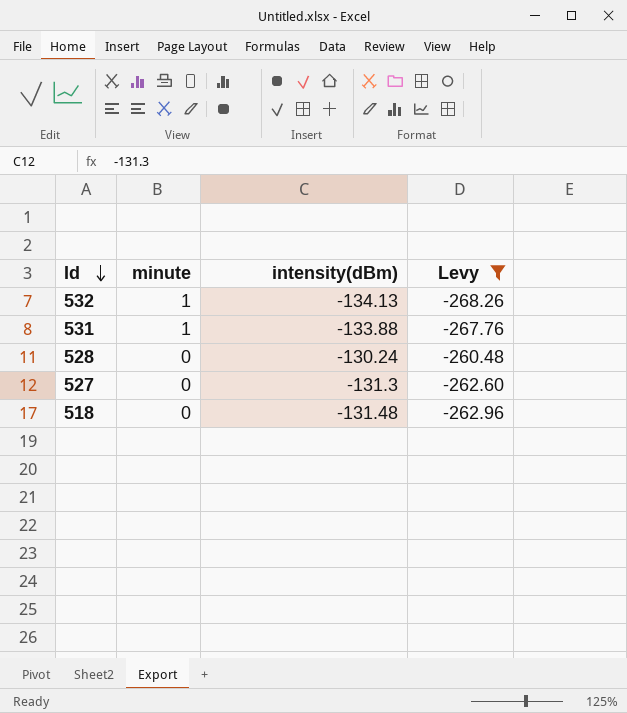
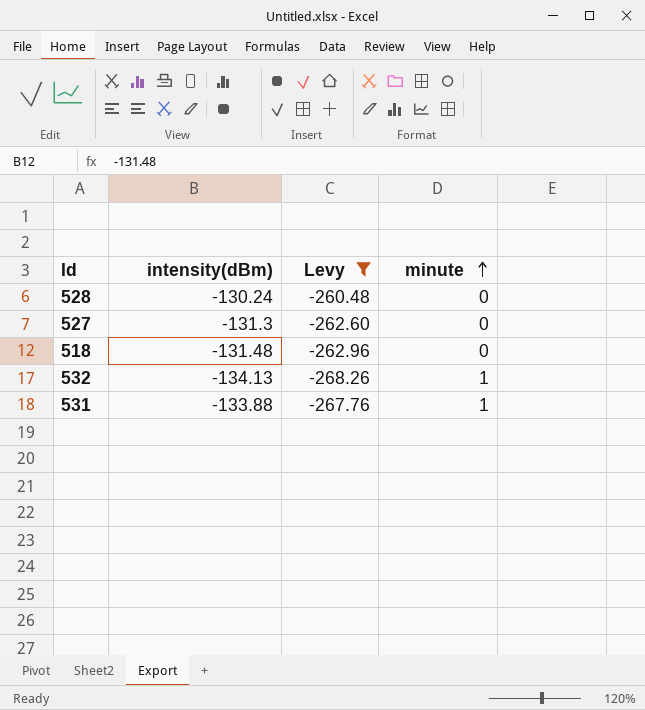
row order: Id descending -> minute ascending
column minute | position: 2 -> 4

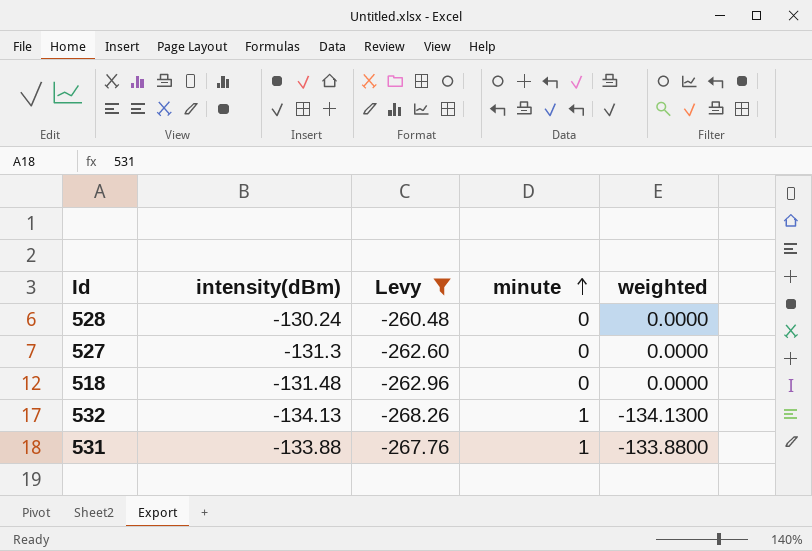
column weighted | formula: none -> [intensity(dBm)] * [minute]

